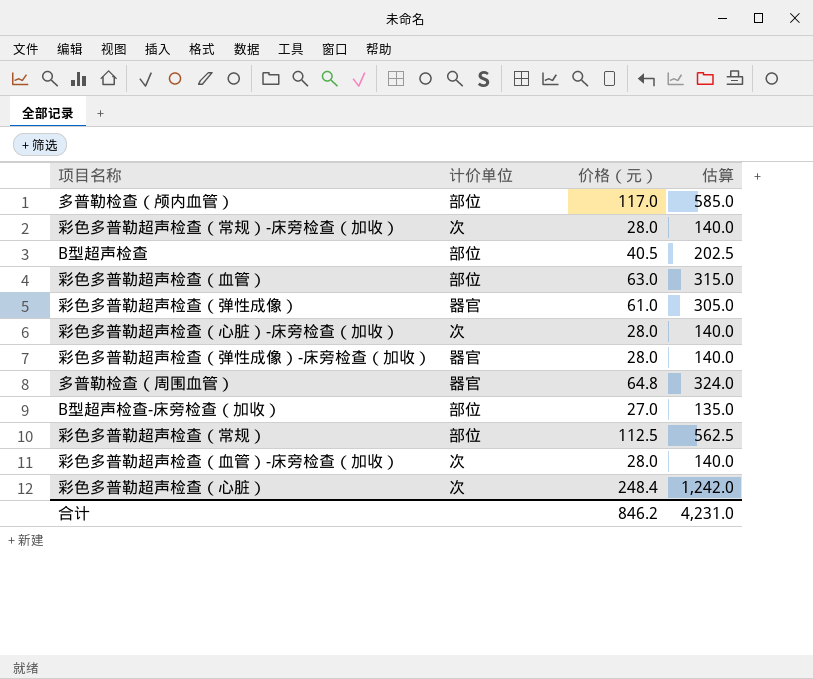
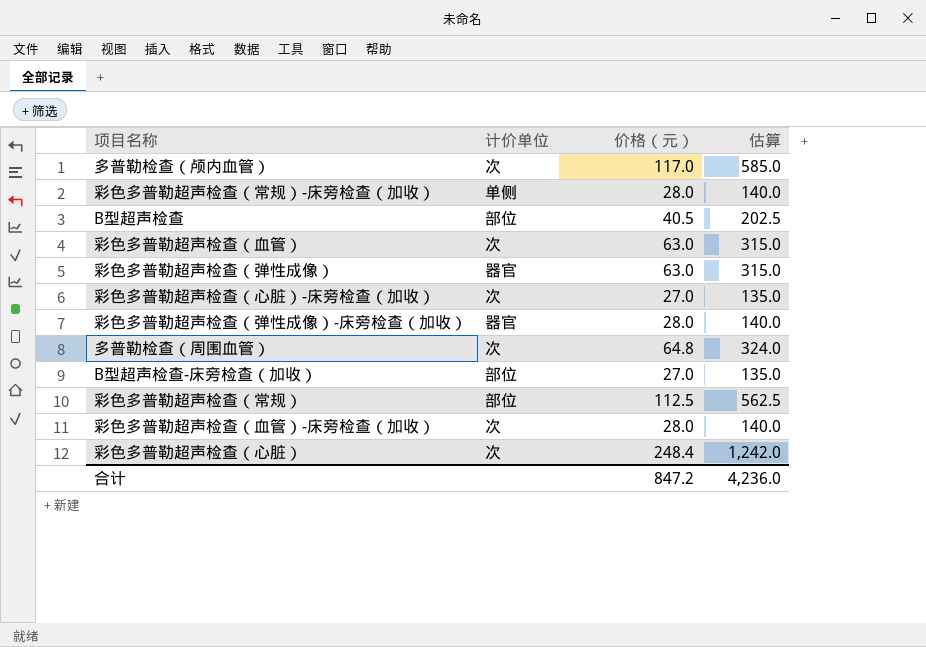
多普勒检查（颅内血管） | 计价单位: 部位 -> 次
彩色多普勒超声检查（常规）-床旁检查（加收） | 计价单位: 次 -> 单侧
彩色多普勒超声检查（血管） | 计价单位: 部位 -> 次
彩色多普勒超声检查（弹性成像） | 价格（元）: 61.0 -> 63.0
彩色多普勒超声检查（弹性成像） | 估算: 305.0 -> 315.0
彩色多普勒超声检查（心脏）-床旁检查（加收） | 价格（元）: 28.0 -> 27.0
彩色多普勒超声检查（心脏）-床旁检查（加收） | 估算: 140.0 -> 135.0
多普勒检查（周围血管） | 计价单位: 器官 -> 次
合计 | 价格（元）: 846.2 -> 847.2
合计 | 估算: 4,231.0 -> 4,236.0

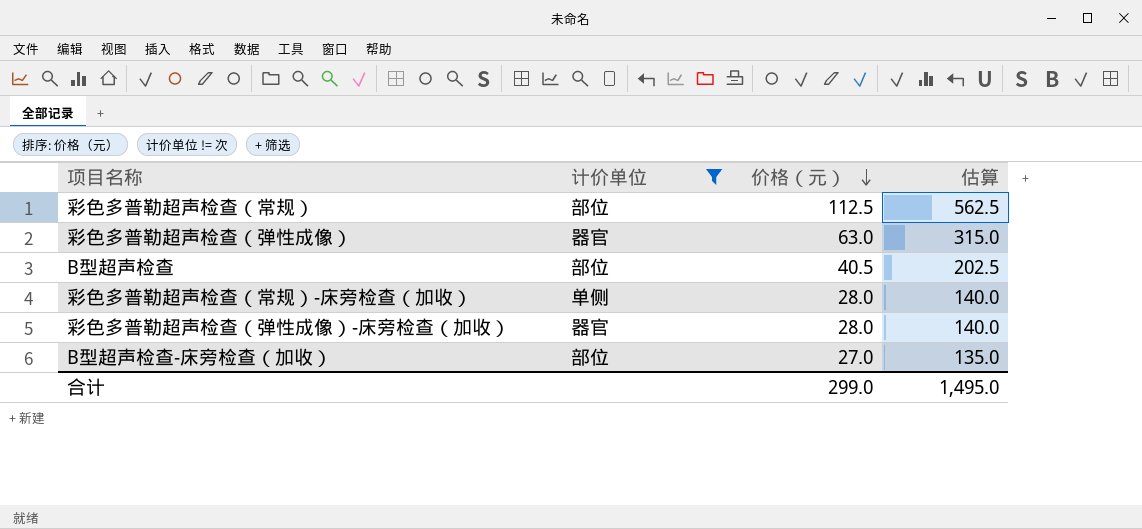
filter: none -> 计价单位 != 次
row order: none -> 价格（元） descending
合计 | 价格（元）: 847.2 -> 299.0
合计 | 估算: 4,236.0 -> 1,495.0

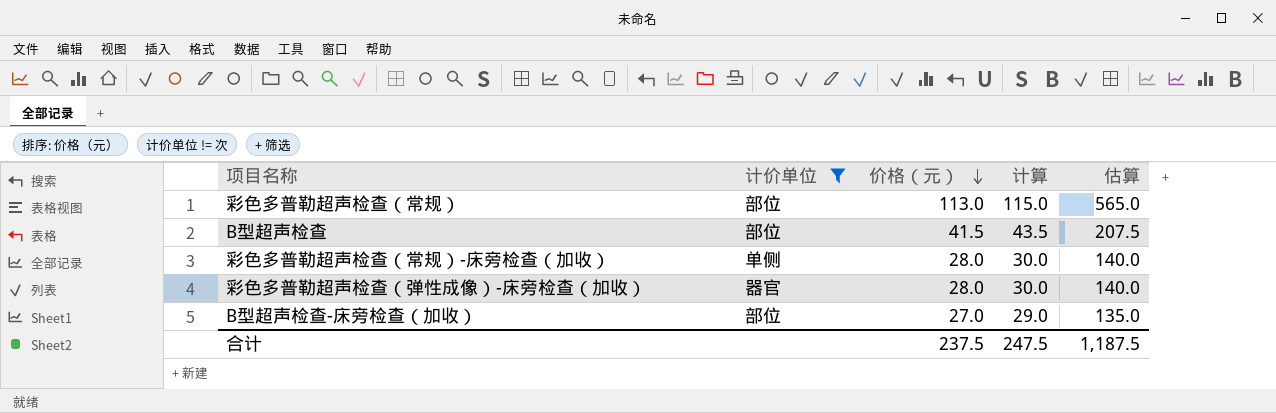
column 计算 | formula: none -> [价格（元）] + 2
row 彩色多普勒超声检查（弹性成像）: 器官 | 63.0 | 315.0 -> none
彩色多普勒超声检查（常规） | 价格（元）: 112.5 -> 113.0
彩色多普勒超声检查（常规） | 估算: 562.5 -> 565.0
B型超声检查 | 价格（元）: 40.5 -> 41.5
B型超声检查 | 估算: 202.5 -> 207.5
合计 | 价格（元）: 299.0 -> 237.5
合计 | 估算: 1,495.0 -> 1,187.5

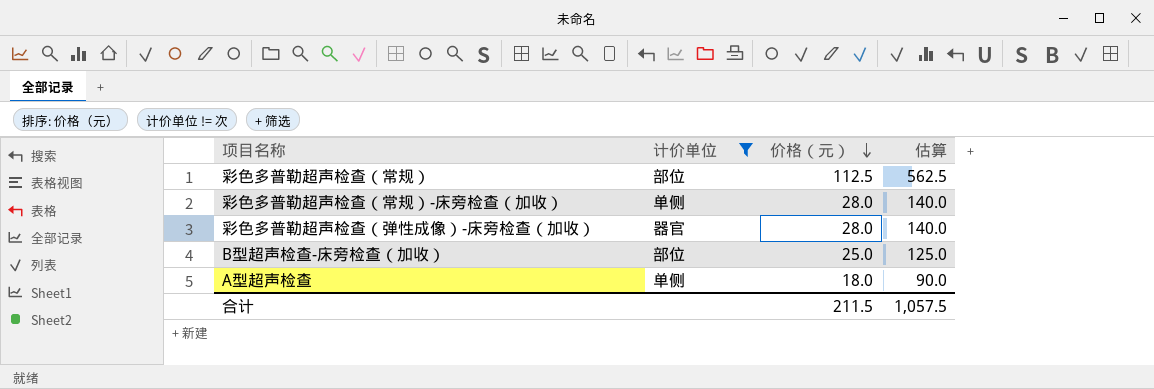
column 计算 | formula: [价格（元）] + 2 -> none
row B型超声检查: 部位 | 41.5 | 43.5 | 207.5 -> none
彩色多普勒超声检查（常规） | 价格（元）: 113.0 -> 112.5
彩色多普勒超声检查（常规） | 估算: 565.0 -> 562.5
B型超声检查-床旁检查（加收） | 价格（元）: 27.0 -> 25.0
B型超声检查-床旁检查（加收） | 估算: 135.0 -> 125.0
row A型超声检查: none -> 单侧 | 18.0 | 90.0
合计 | 价格（元）: 237.5 -> 211.5
合计 | 估算: 1,187.5 -> 1,057.5

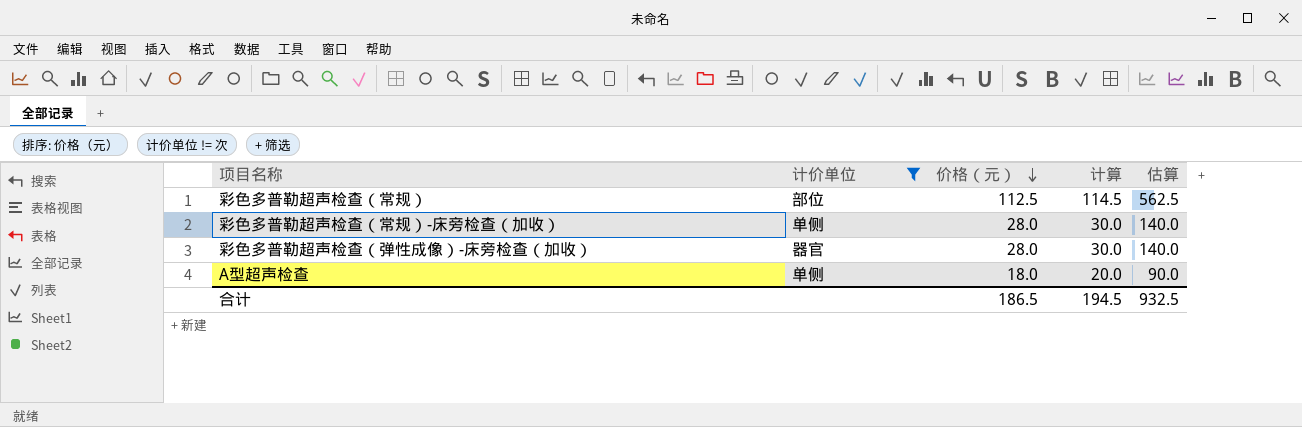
column 计算 | formula: none -> [价格（元）] + 2
row B型超声检查-床旁检查（加收）: 部位 | 25.0 | 125.0 -> none
合计 | 价格（元）: 211.5 -> 186.5
合计 | 估算: 1,057.5 -> 932.5

